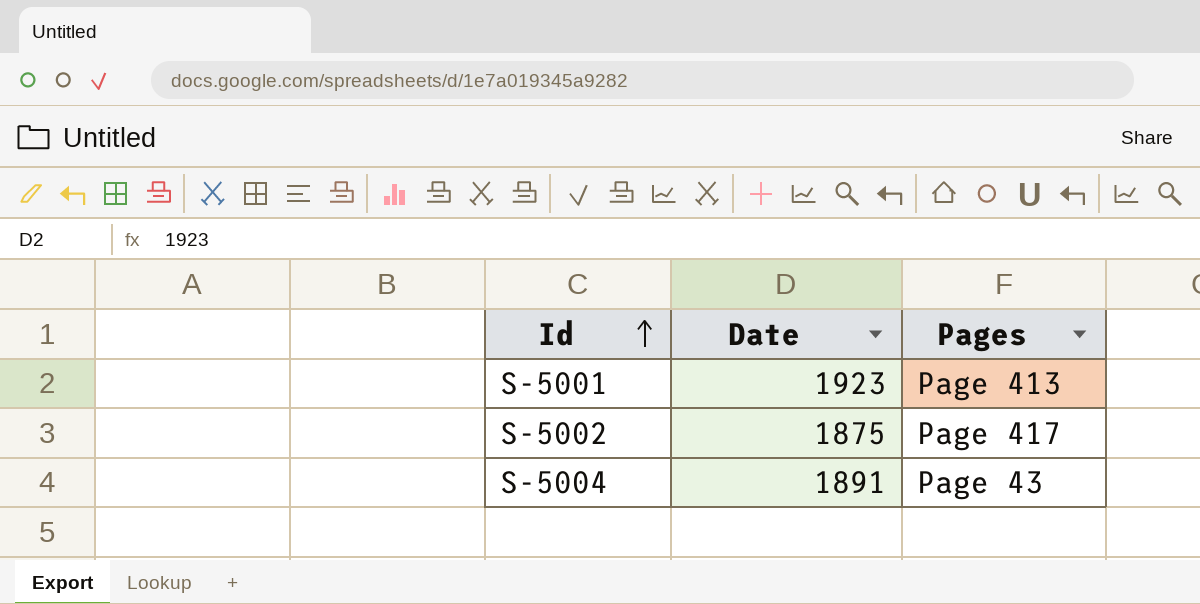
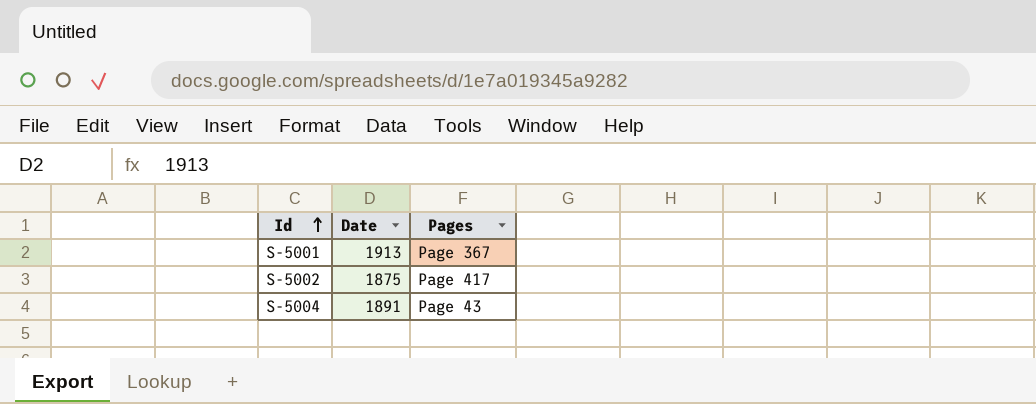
S-5001 | Date: 1923 -> 1913
S-5001 | Pages: Page 413 -> Page 367

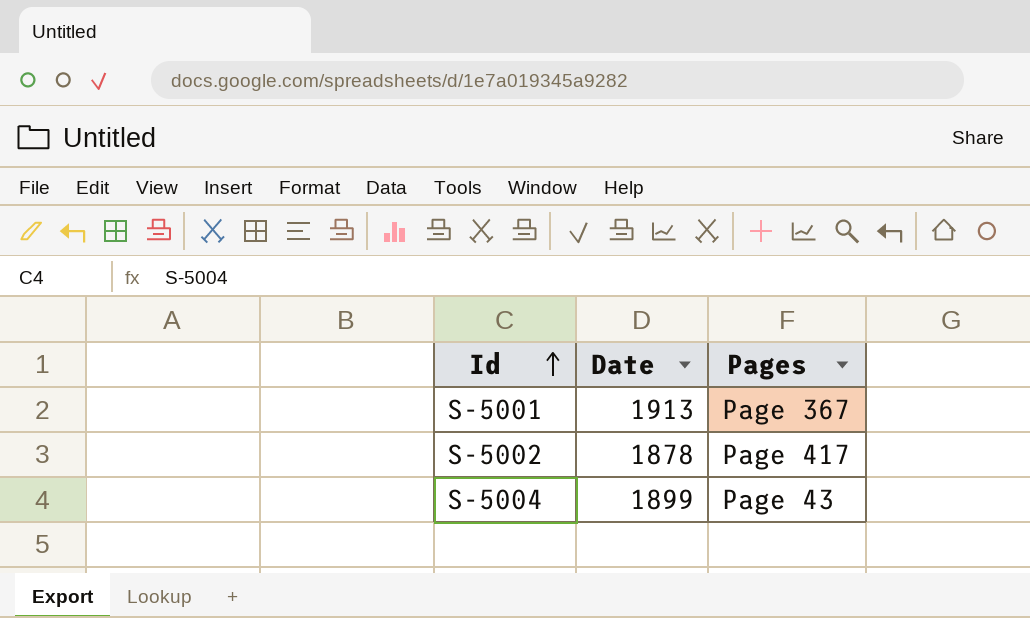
S-5002 | Date: 1875 -> 1878
S-5004 | Date: 1891 -> 1899

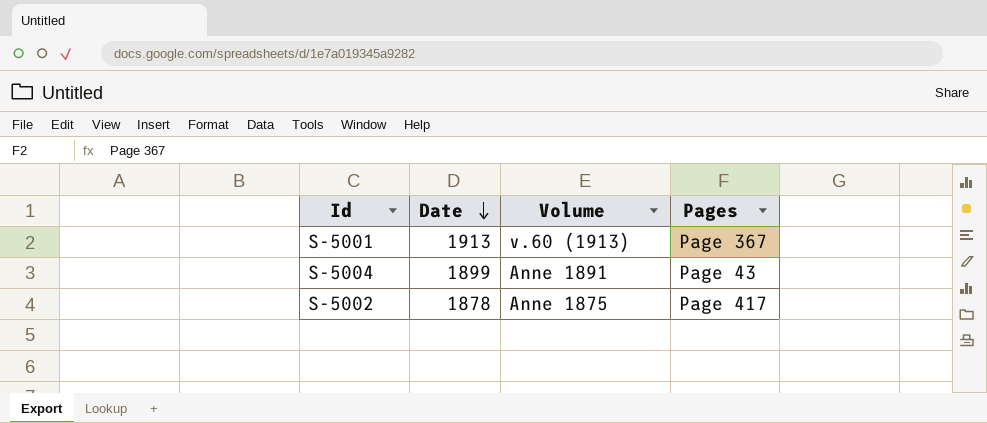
row order: Id ascending -> Date descending
column Volume | position: none -> 3

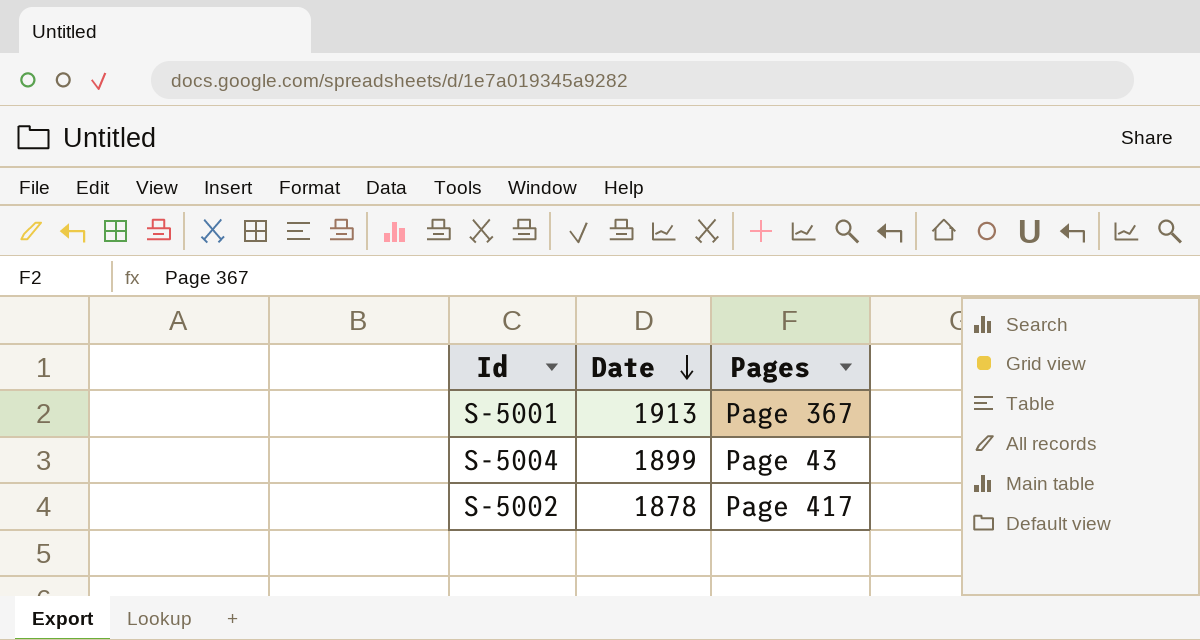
column Volume | position: 3 -> none

